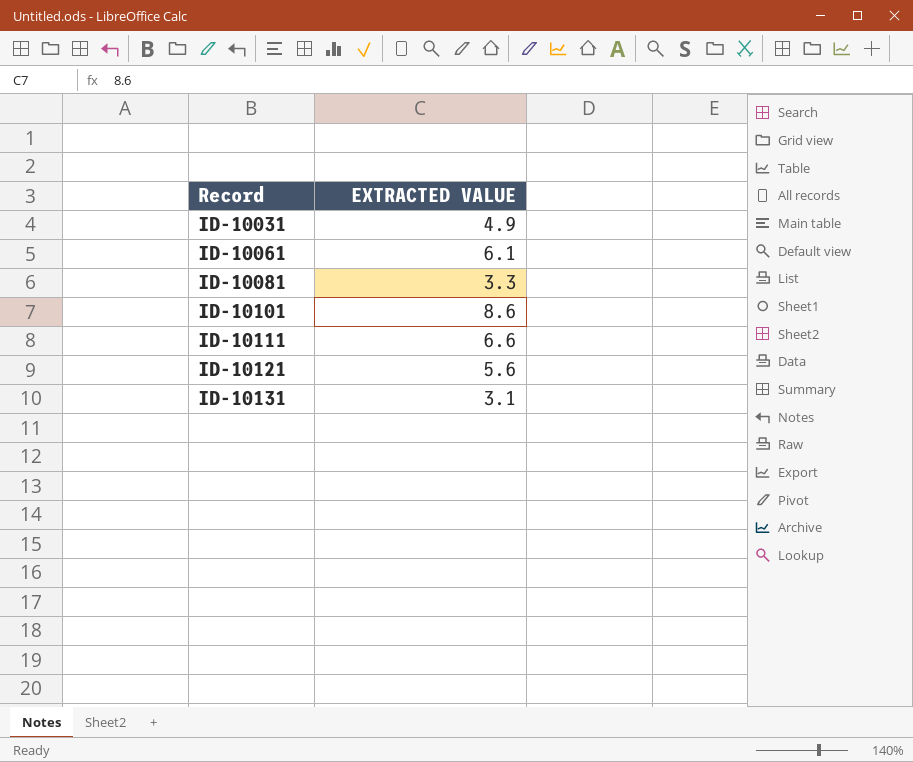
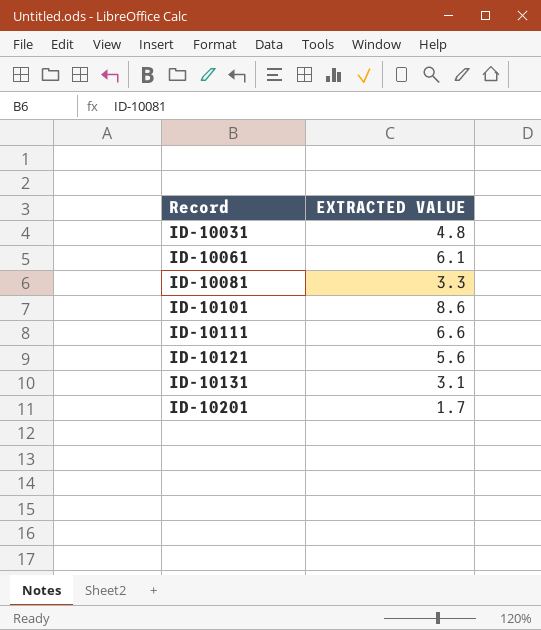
ID-10031 | EXTRACTED VALUE: 4.9 -> 4.8
row ID-10201: none -> 1.7

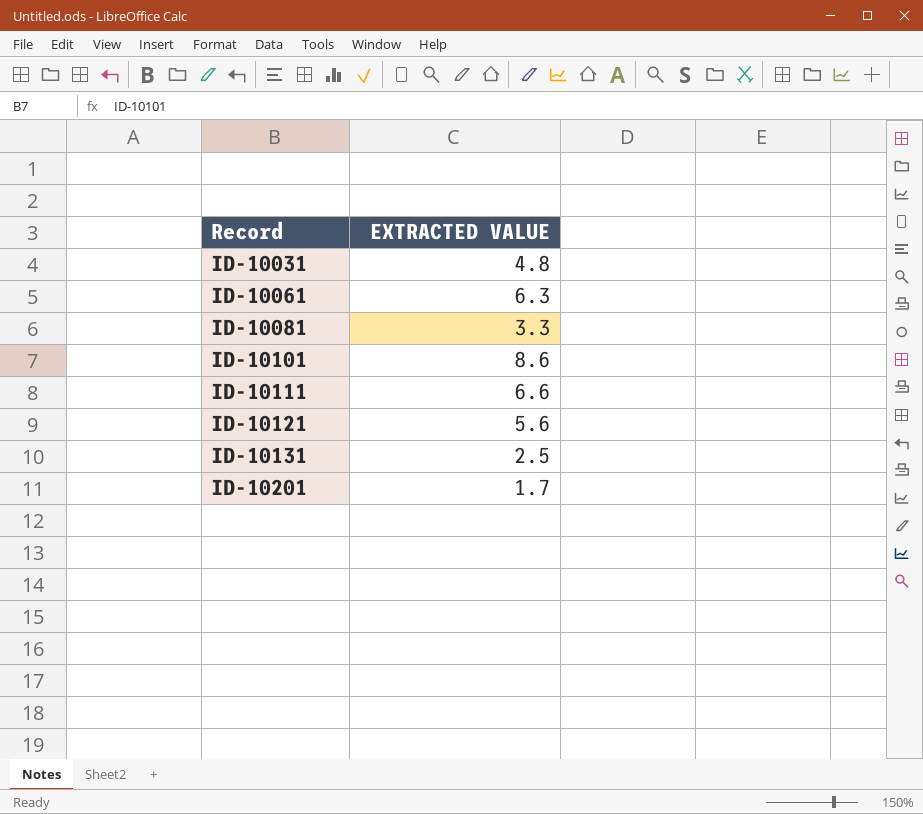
ID-10061 | EXTRACTED VALUE: 6.1 -> 6.3
ID-10131 | EXTRACTED VALUE: 3.1 -> 2.5

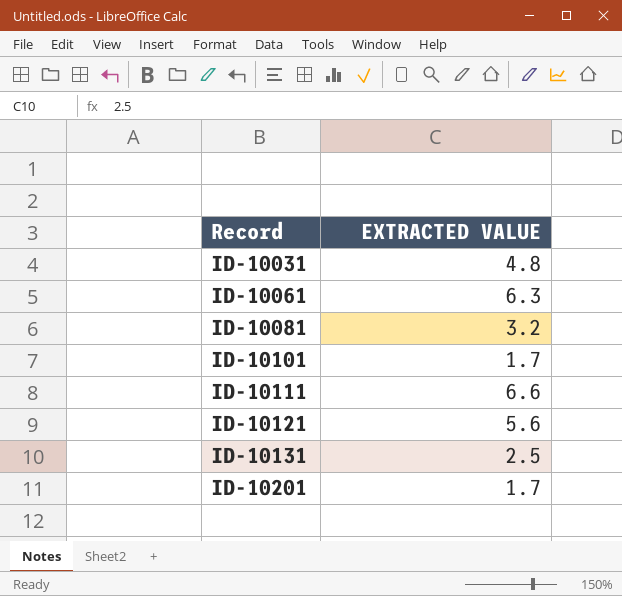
ID-10081 | EXTRACTED VALUE: 3.3 -> 3.2
ID-10101 | EXTRACTED VALUE: 8.6 -> 1.7

